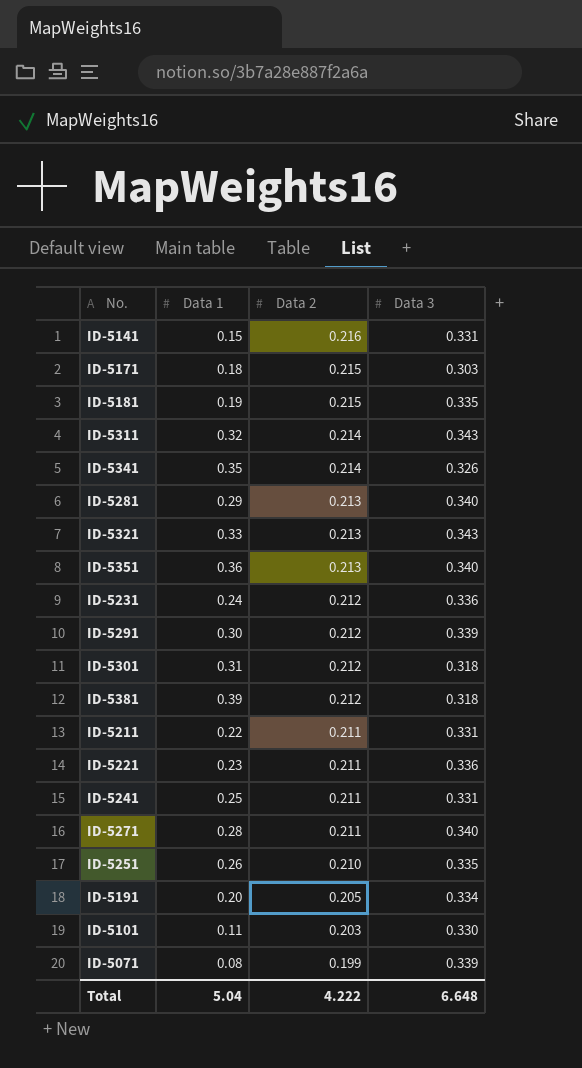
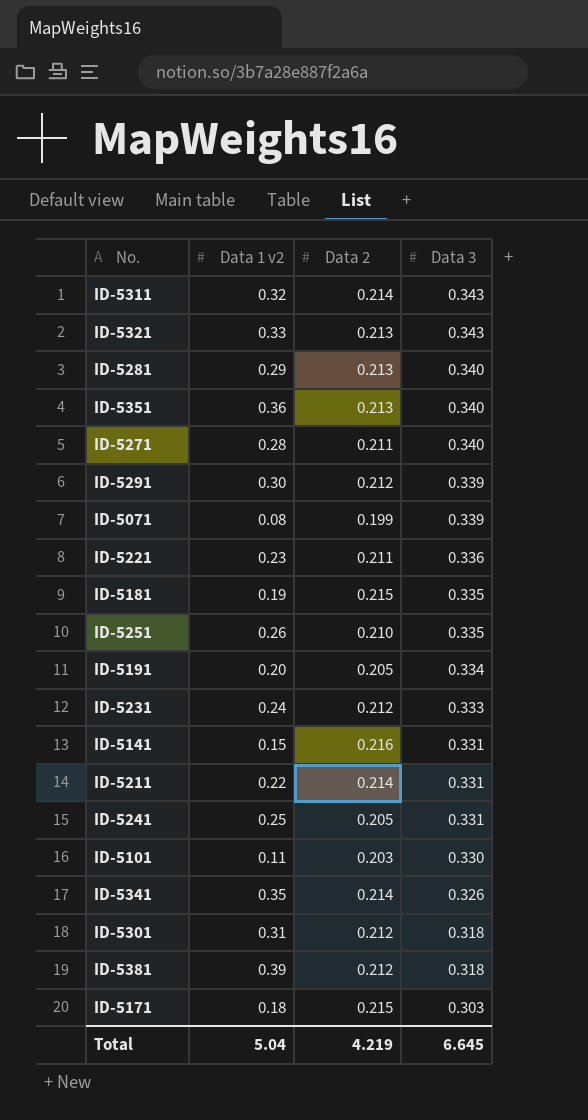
row order: Data 2 descending -> Data 3 descending
column name: Data 1 -> Data 1 v2
ID-5231 | Data 3: 0.336 -> 0.333
ID-5211 | Data 2: 0.211 -> 0.214
ID-5241 | Data 2: 0.211 -> 0.205
Total | Data 2: 4.222 -> 4.219
Total | Data 3: 6.648 -> 6.645

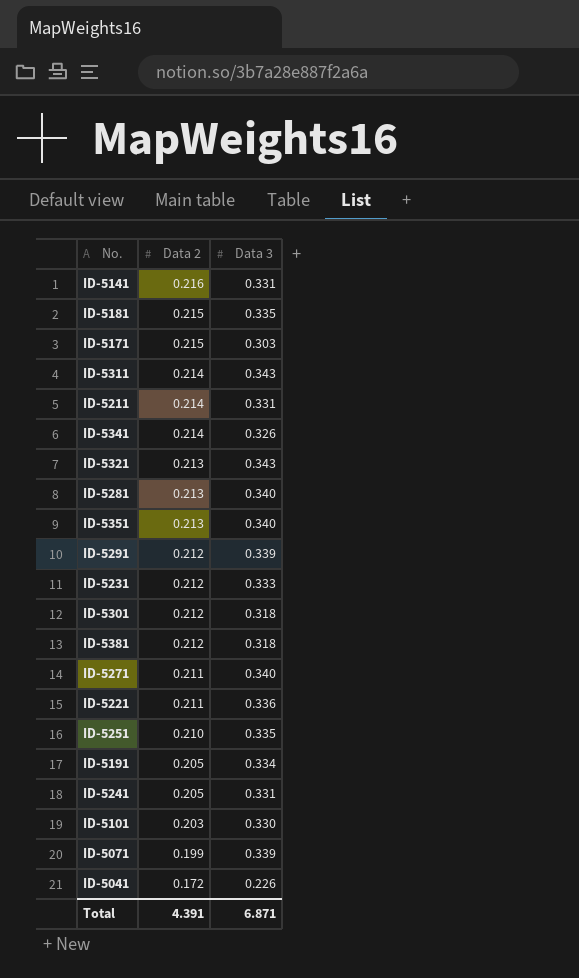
row order: Data 3 descending -> Data 2 descending
column Data 1 v2 | position: 2 -> none
row ID-5041: none -> 0.172 | 0.226
Total | Data 2: 4.219 -> 4.391
Total | Data 3: 6.645 -> 6.871

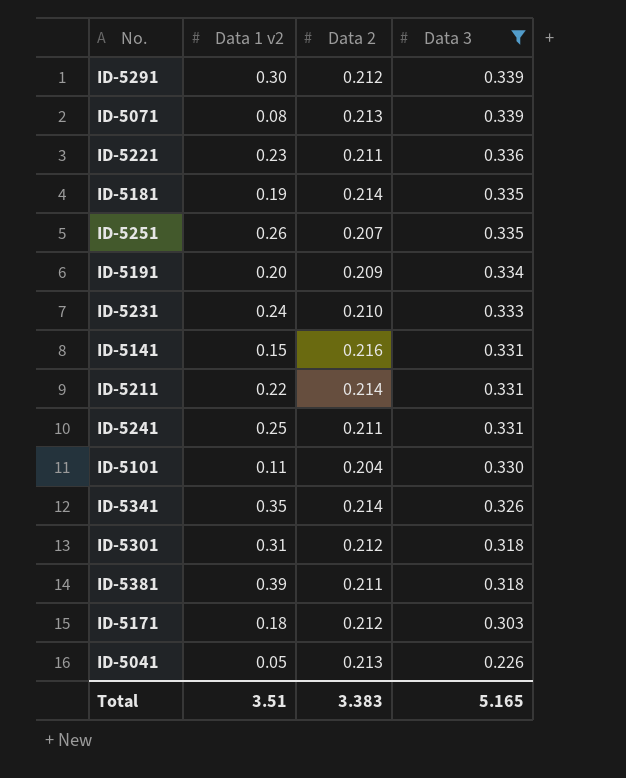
filter: none -> Data 3 <= 0.339
row order: Data 2 descending -> Data 3 descending
column Data 1 v2 | position: none -> 2
ID-5071 | Data 2: 0.199 -> 0.213
ID-5181 | Data 2: 0.215 -> 0.214
ID-5251 | Data 2: 0.210 -> 0.207
ID-5191 | Data 2: 0.205 -> 0.209
ID-5231 | Data 2: 0.212 -> 0.210
ID-5241 | Data 2: 0.205 -> 0.211
ID-5101 | Data 2: 0.203 -> 0.204
ID-5381 | Data 2: 0.212 -> 0.211
ID-5171 | Data 2: 0.215 -> 0.212
ID-5041 | Data 2: 0.172 -> 0.213
Total | Data 2: 4.391 -> 3.383
Total | Data 3: 6.871 -> 5.165

